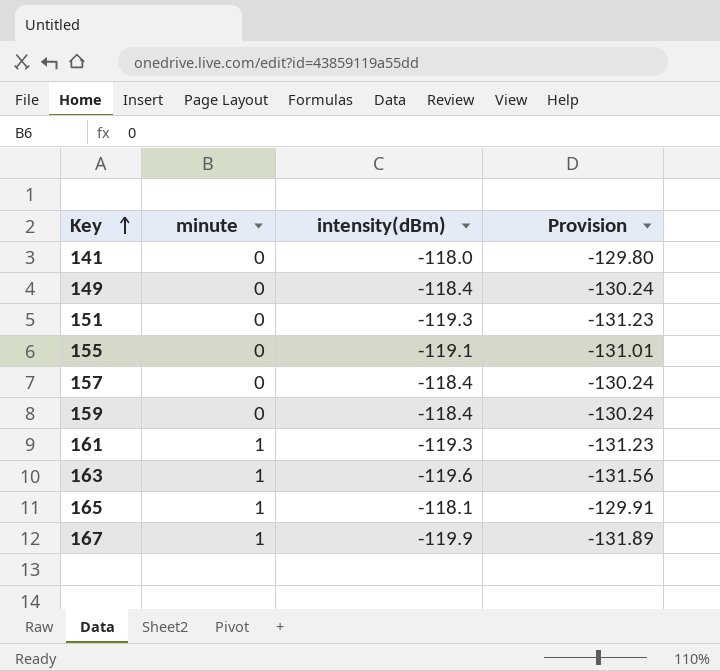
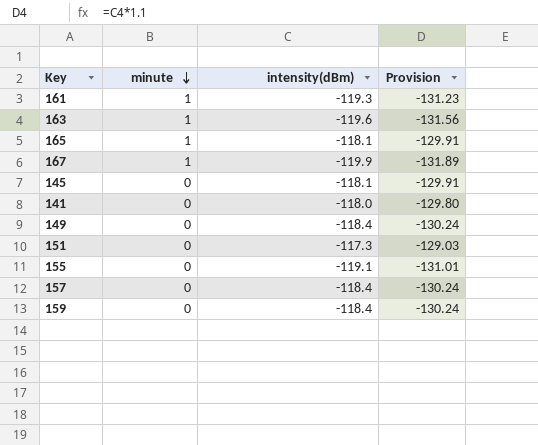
row order: Key ascending -> minute descending
row 145: none -> 0 | -118.1 | -129.91
151 | intensity(dBm): -119.3 -> -117.3
151 | Provision: -131.23 -> -129.03

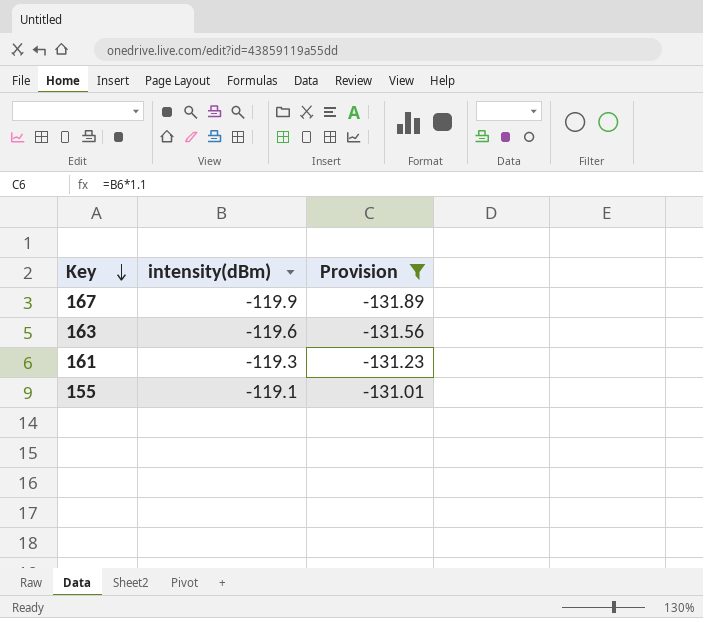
filter: none -> Provision <= -131.01
row order: minute descending -> Key descending
column minute | position: 2 -> none

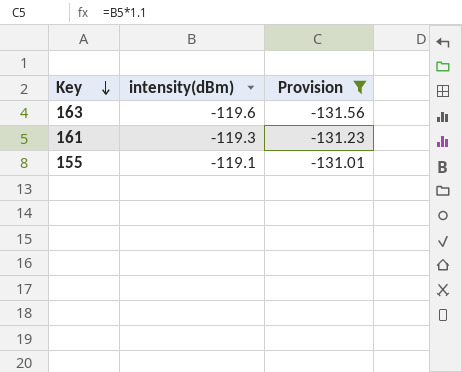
row 167: -119.9 | -131.89 -> none

